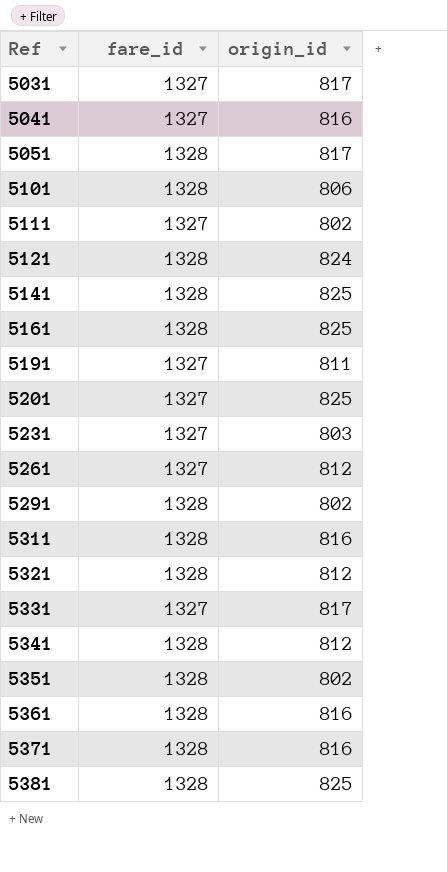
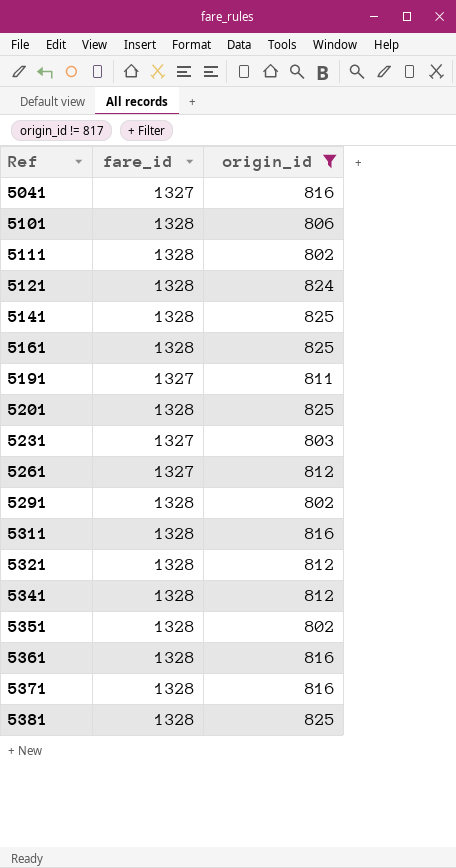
filter: none -> origin_id != 817
5111 | fare_id: 1327 -> 1328
5201 | fare_id: 1327 -> 1328

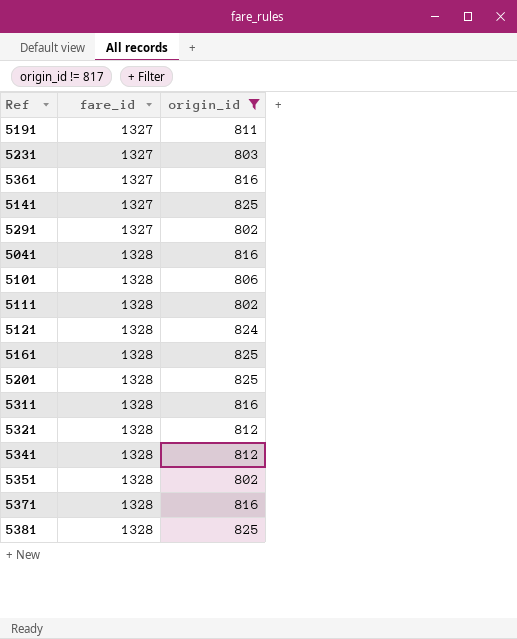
row order: Ref ascending -> fare_id ascending
row 5261: 1327 | 812 -> none
5361 | fare_id: 1328 -> 1327
5141 | fare_id: 1328 -> 1327
5291 | fare_id: 1328 -> 1327
5041 | fare_id: 1327 -> 1328

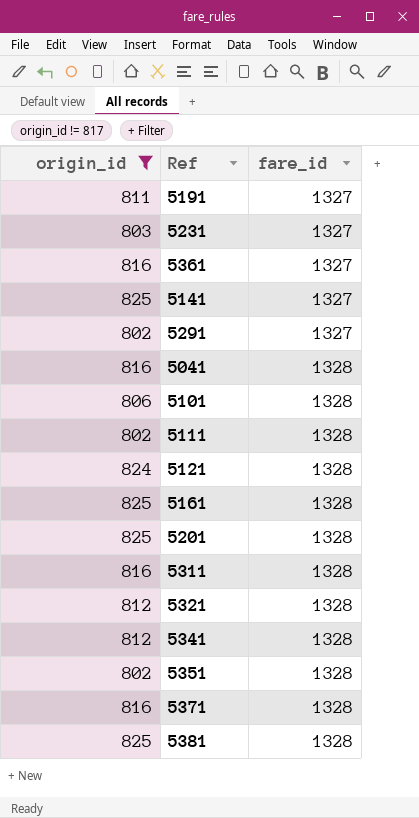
column origin_id | position: 3 -> 1

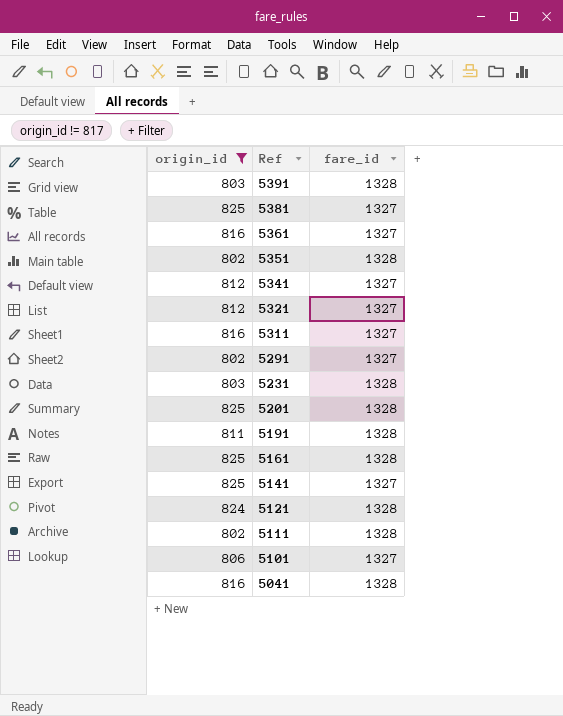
row order: fare_id ascending -> Ref descending
row 5371: 816 | 1328 -> none
row 5391: none -> 803 | 1328
5381 | fare_id: 1328 -> 1327
5341 | fare_id: 1328 -> 1327
5321 | fare_id: 1328 -> 1327
5311 | fare_id: 1328 -> 1327
5231 | fare_id: 1327 -> 1328
5191 | fare_id: 1327 -> 1328
5101 | fare_id: 1328 -> 1327

